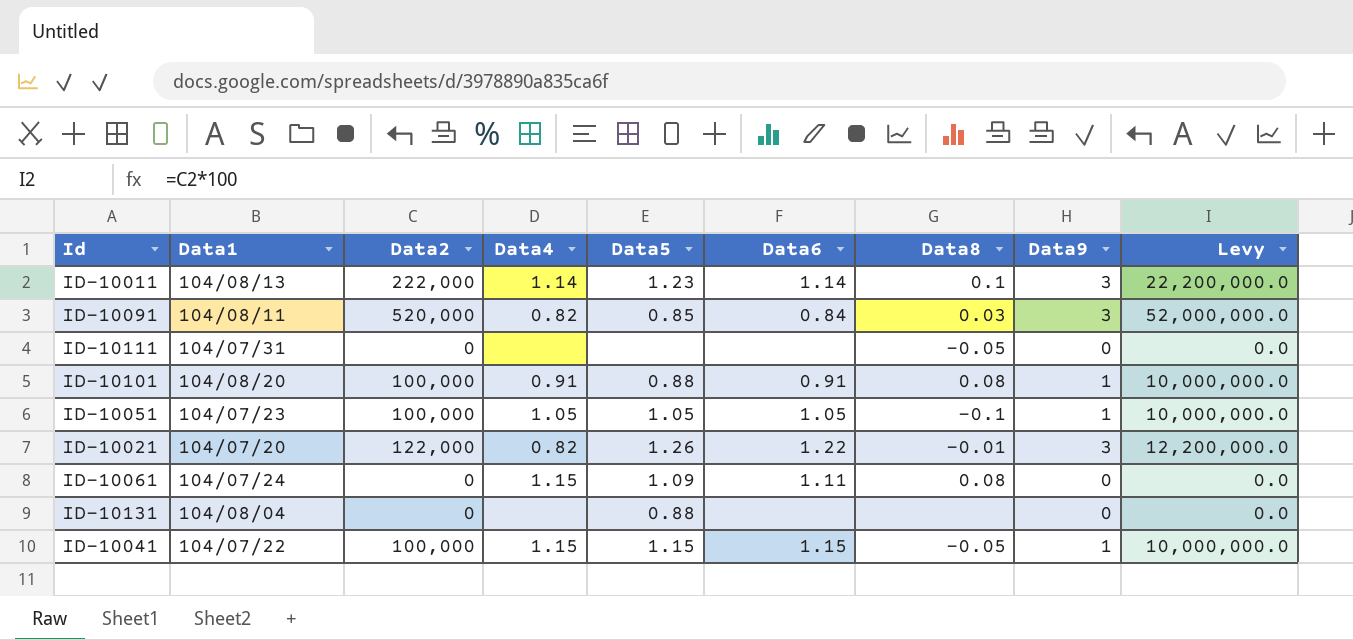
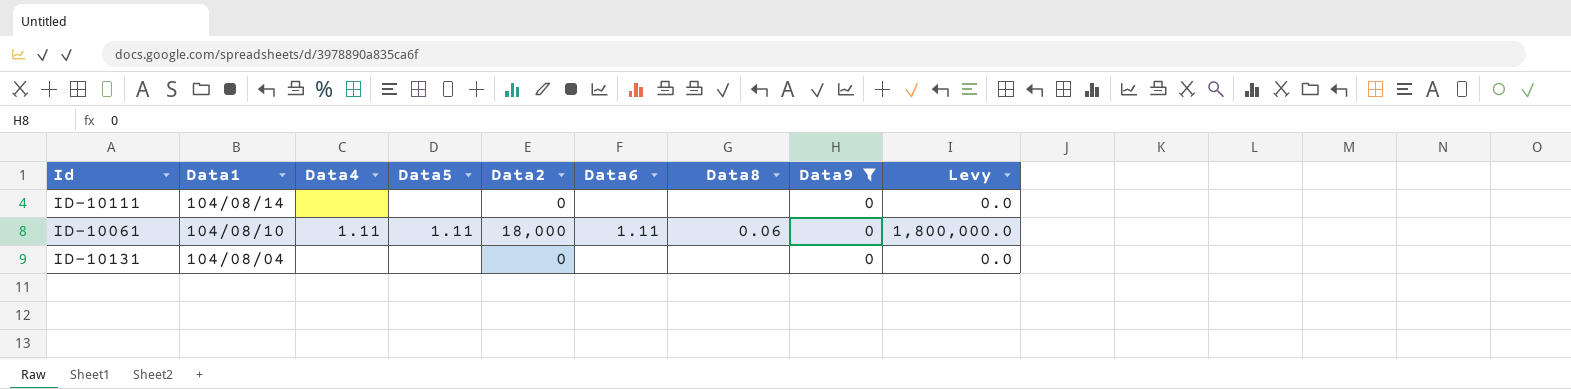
filter: none -> Data9 = 0
column Data2 | position: 3 -> 5
ID-10111 | Data1: 104/07/31 -> 104/08/14
ID-10111 | Data8: -0.05 -> none
ID-10061 | Data1: 104/07/24 -> 104/08/10
ID-10061 | Data4: 1.15 -> 1.11
ID-10061 | Data5: 1.09 -> 1.11
ID-10061 | Data2: 0 -> 18,000
ID-10061 | Data8: 0.08 -> 0.06
ID-10061 | Levy: 0.0 -> 1,800,000.0
ID-10131 | Data5: 0.88 -> none

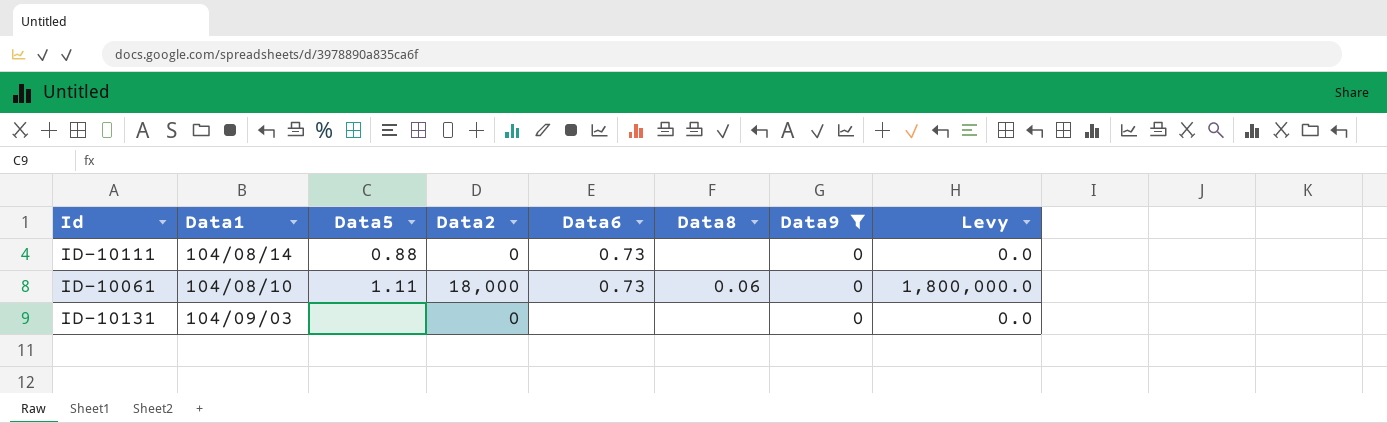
column Data4 | position: 3 -> none
ID-10111 | Data5: none -> 0.88
ID-10111 | Data6: none -> 0.73
ID-10061 | Data6: 1.11 -> 0.73
ID-10131 | Data1: 104/08/04 -> 104/09/03

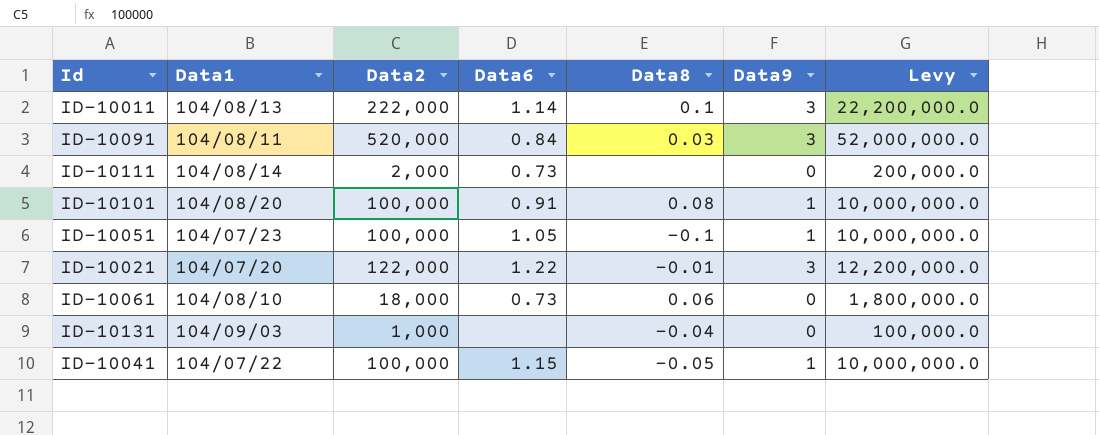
filter: Data9 = 0 -> none
column Data5 | position: 3 -> none
ID-10111 | Data2: 0 -> 2,000
ID-10111 | Levy: 0.0 -> 200,000.0
ID-10131 | Data2: 0 -> 1,000
ID-10131 | Data8: none -> -0.04
ID-10131 | Levy: 0.0 -> 100,000.0

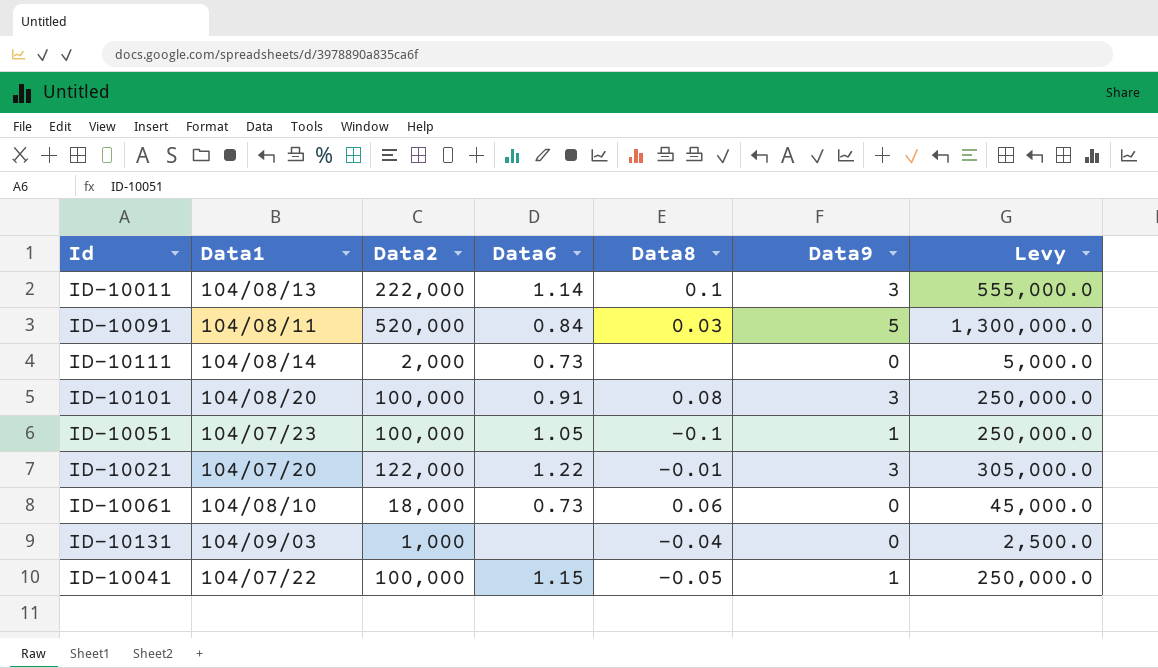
column Levy | formula: [Data2] * 100 -> [Data2] * 2.5
ID-10091 | Data9: 3 -> 5
ID-10101 | Data9: 1 -> 3

